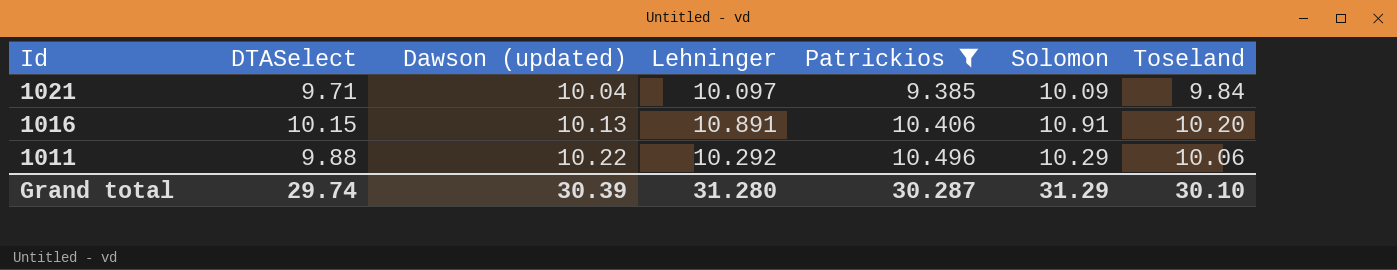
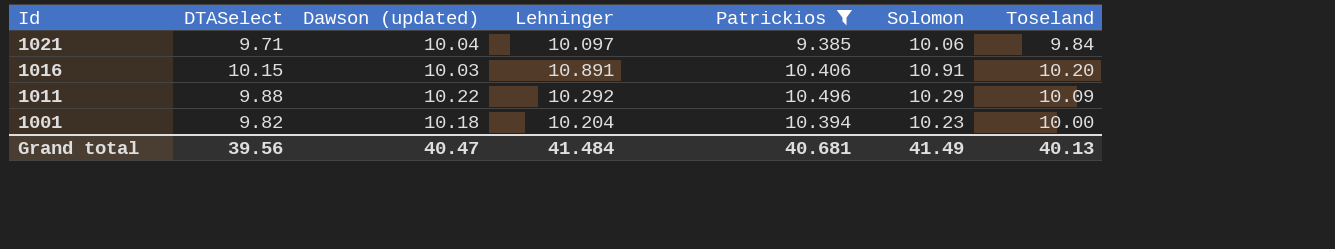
1021 | Solomon: 10.09 -> 10.06
1016 | Dawson (updated): 10.13 -> 10.03
1011 | Toseland: 10.06 -> 10.09
row 1001: none -> 9.82 | 10.18 | 10.204 | 10.394 | 10.23 | 10.00
Grand total | DTASelect: 29.74 -> 39.56
Grand total | Dawson (updated): 30.39 -> 40.47
Grand total | Lehninger: 31.280 -> 41.484
Grand total | Patrickios: 30.287 -> 40.681
Grand total | Solomon: 31.29 -> 41.49
Grand total | Toseland: 30.10 -> 40.13

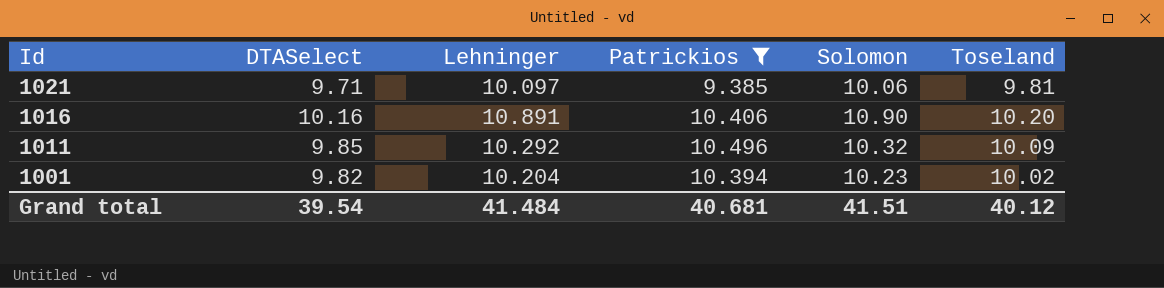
column Dawson (updated) | position: 3 -> none
1021 | Toseland: 9.84 -> 9.81
1016 | DTASelect: 10.15 -> 10.16
1016 | Solomon: 10.91 -> 10.90
1011 | DTASelect: 9.88 -> 9.85
1011 | Solomon: 10.29 -> 10.32
1001 | Toseland: 10.00 -> 10.02
Grand total | DTASelect: 39.56 -> 39.54
Grand total | Solomon: 41.49 -> 41.51
Grand total | Toseland: 40.13 -> 40.12

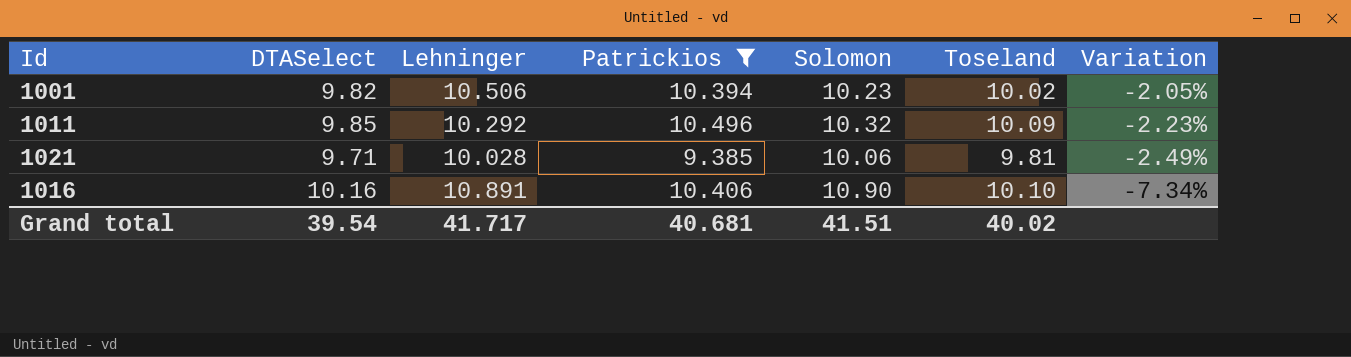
row order: Id descending -> Variation descending
column Variation | formula: none -> ([Toseland] - [Solomon]) / [Solomon]
1001 | Lehninger: 10.204 -> 10.506
1021 | Lehninger: 10.097 -> 10.028
1016 | Toseland: 10.20 -> 10.10
Grand total | Lehninger: 41.484 -> 41.717
Grand total | Toseland: 40.12 -> 40.02

